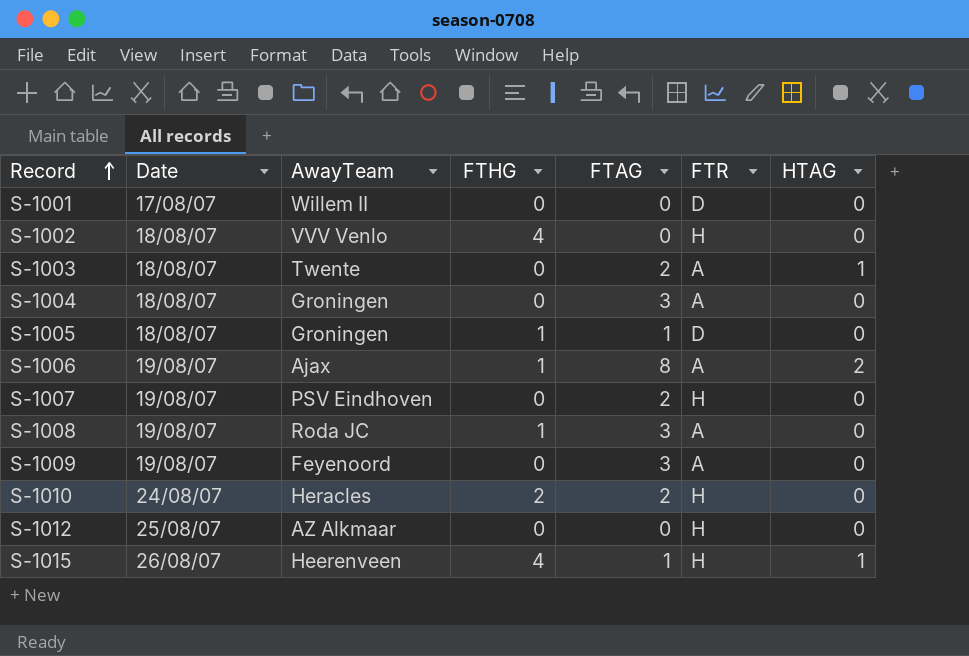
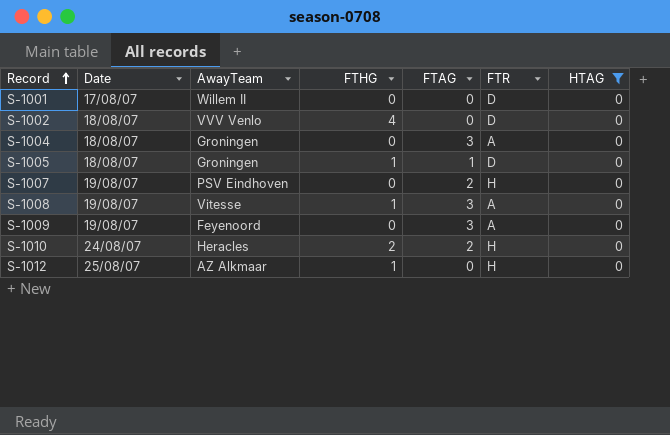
filter: none -> HTAG = 0
S-1002 | FTR: H -> D
S-1008 | AwayTeam: Roda JC -> Vitesse
S-1012 | FTHG: 0 -> 1

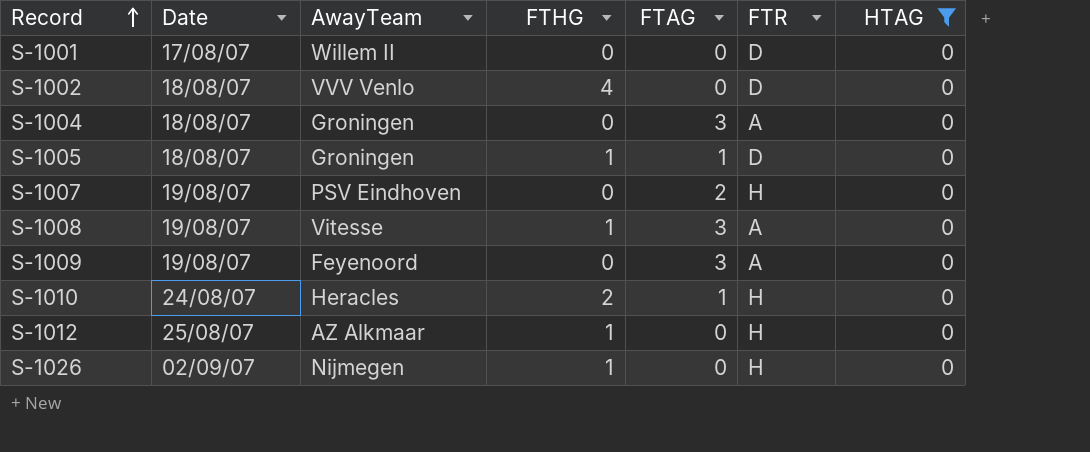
S-1010 | FTAG: 2 -> 1
row S-1026: none -> 02/09/07 | Nijmegen | 1 | 0 | H | 0

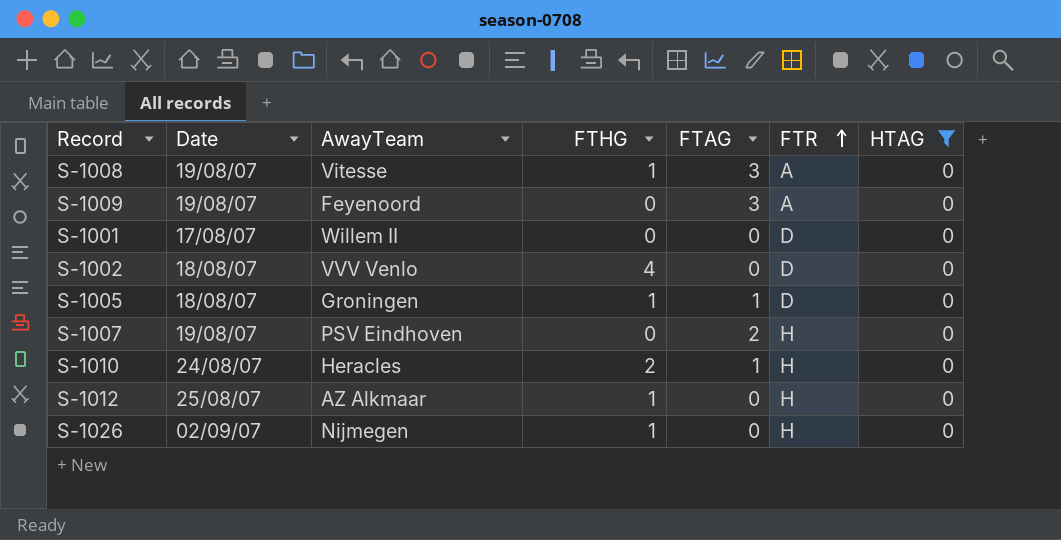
row order: Record ascending -> FTR ascending
row S-1004: 18/08/07 | Groningen | 0 | 3 | A | 0 -> none

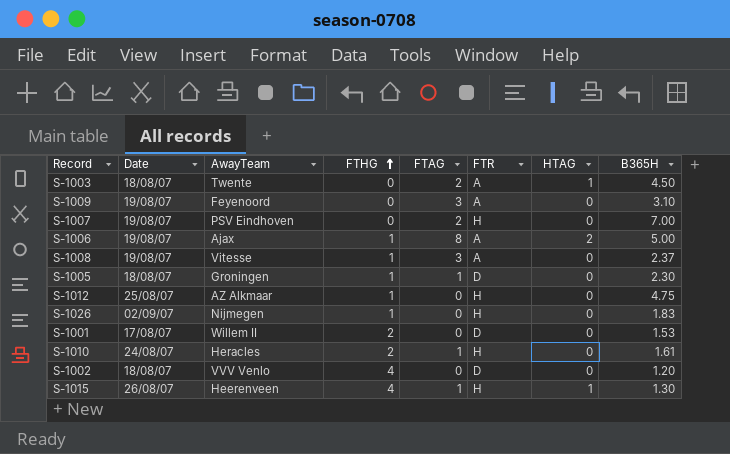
filter: HTAG = 0 -> none
row order: FTR ascending -> FTHG ascending
column B365H | position: none -> 8
S-1001 | FTHG: 0 -> 2

